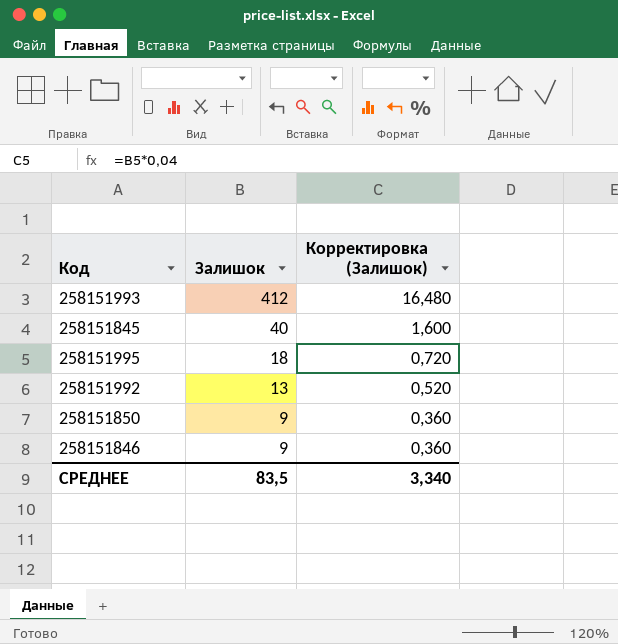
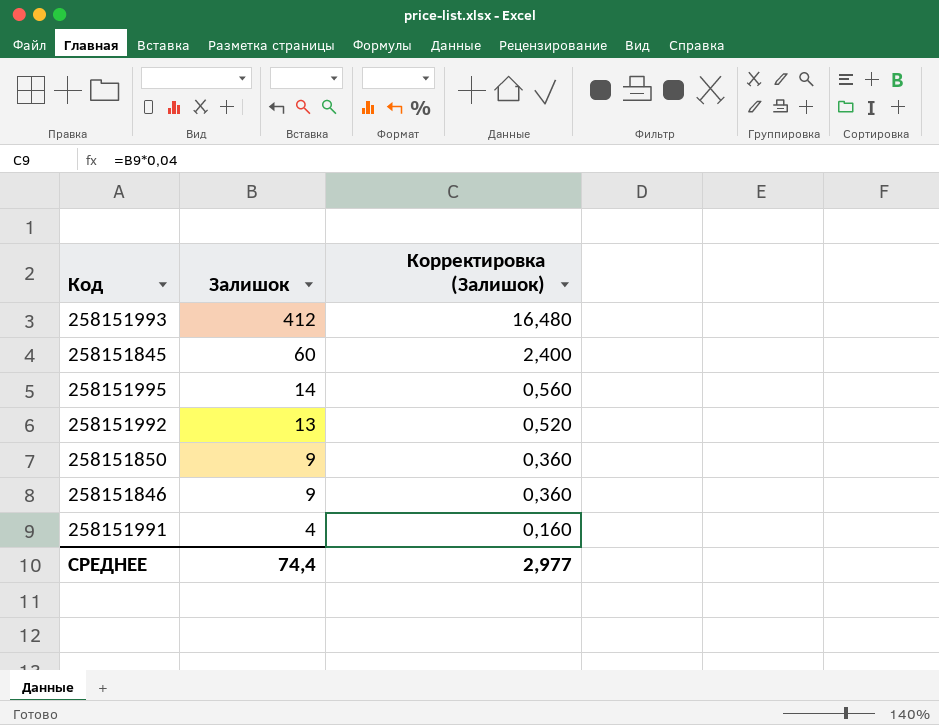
258151845 | Залишок: 40 -> 60
258151845 | Корректировка (Залишок): 1,600 -> 2,400
258151995 | Залишок: 18 -> 14
258151995 | Корректировка (Залишок): 0,720 -> 0,560
row 258151991: none -> 4 | 0,160
СРЕДНЕЕ | Залишок: 83,5 -> 74,4
СРЕДНЕЕ | Корректировка (Залишок): 3,340 -> 2,977

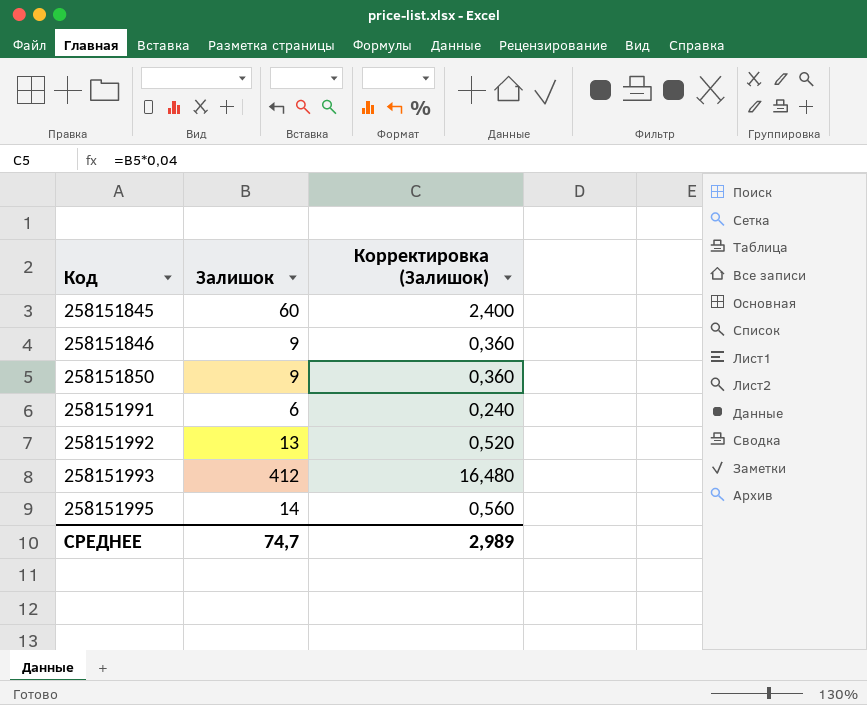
row order: Залишок descending -> Код ascending
258151991 | Залишок: 4 -> 6
258151991 | Корректировка (Залишок): 0,160 -> 0,240
СРЕДНЕЕ | Залишок: 74,4 -> 74,7
СРЕДНЕЕ | Корректировка (Залишок): 2,977 -> 2,989

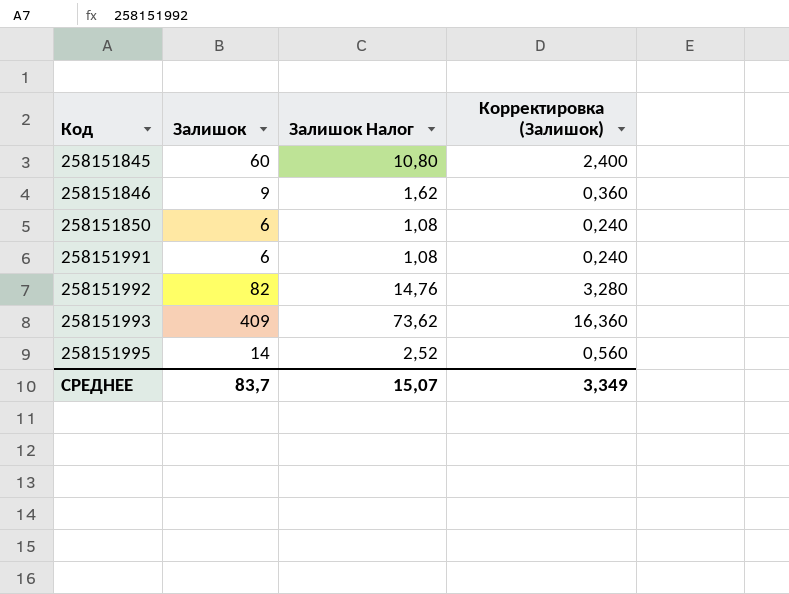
column Залишок Налог | formula: none -> [Залишок] * 0,18
258151850 | Залишок: 9 -> 6
258151850 | Корректировка (Залишок): 0,360 -> 0,240
258151992 | Залишок: 13 -> 82
258151992 | Корректировка (Залишок): 0,520 -> 3,280
258151993 | Залишок: 412 -> 409
258151993 | Корректировка (Залишок): 16,480 -> 16,360
СРЕДНЕЕ | Залишок: 74,7 -> 83,7
СРЕДНЕЕ | Корректировка (Залишок): 2,989 -> 3,349

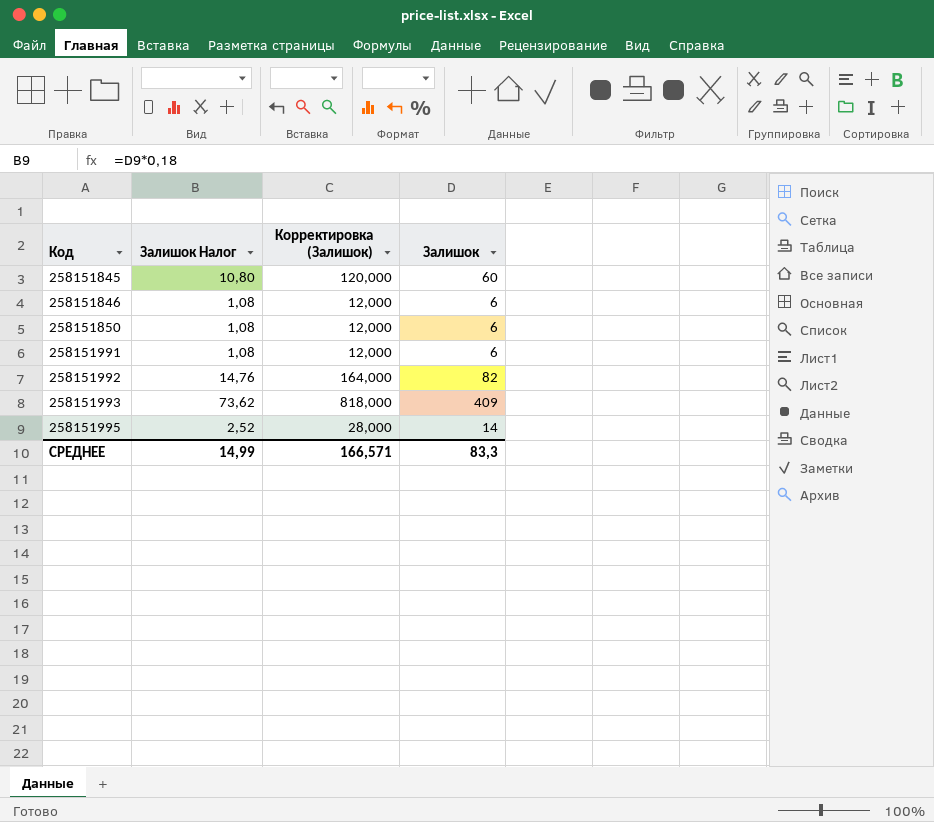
column Корректировка (Залишок) | formula: [Залишок] * 0,04 -> [Залишок] * 2
column Залишок | position: 2 -> 4
258151846 | Залишок Налог: 1,62 -> 1,08
258151846 | Залишок: 9 -> 6
СРЕДНЕЕ | Залишок Налог: 15,07 -> 14,99
СРЕДНЕЕ | Корректировка (Залишок): 3,349 -> 166,571
СРЕДНЕЕ | Залишок: 83,7 -> 83,3

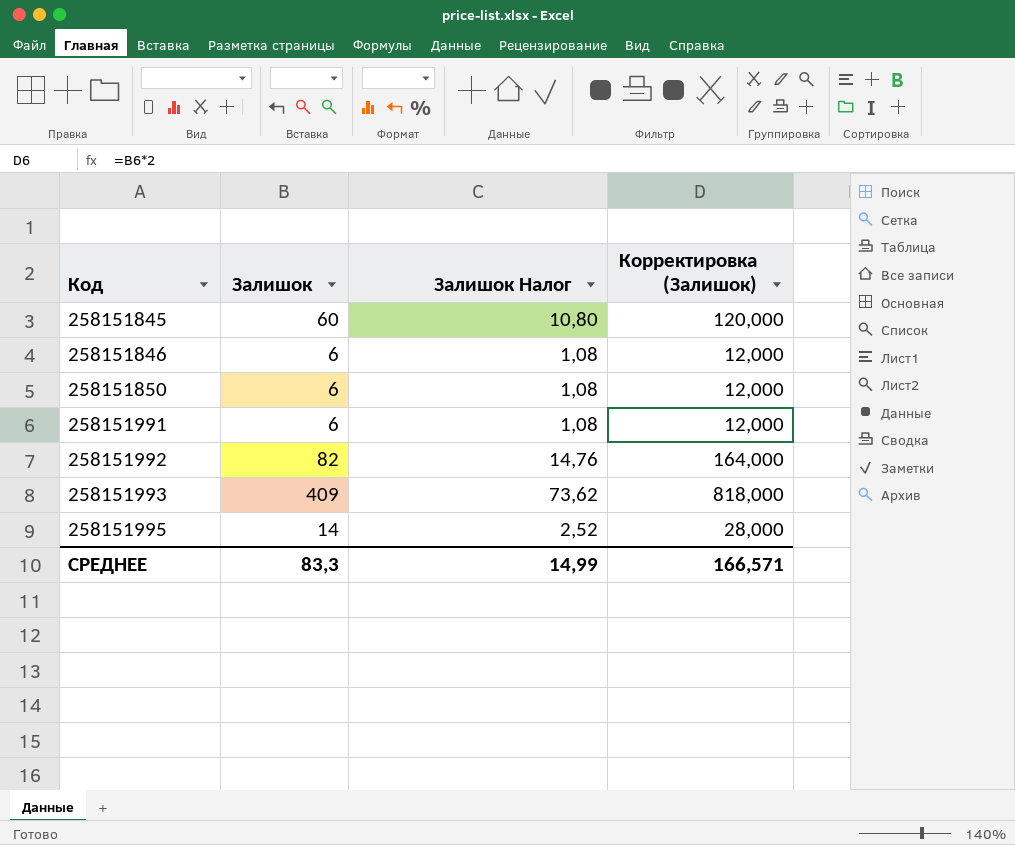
column Залишок | position: 4 -> 2

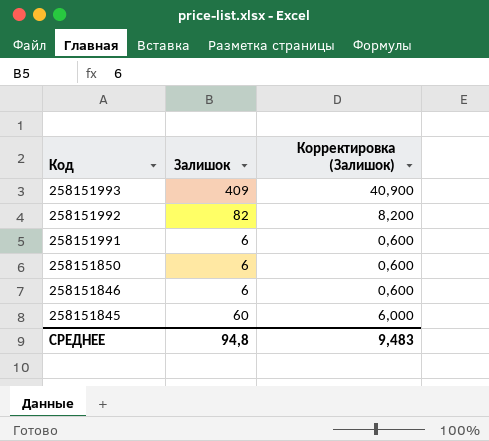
row order: Код ascending -> Код descending
column Залишок Налог | formula: [Залишок] * 0,18 -> none
column Корректировка (Залишок) | formula: [Залишок] * 2 -> [Залишок] * 0,1
row 258151995: 14 | 2,52 | 28,000 -> none
СРЕДНЕЕ | Залишок: 83,3 -> 94,8
СРЕДНЕЕ | Корректировка (Залишок): 166,571 -> 9,483

